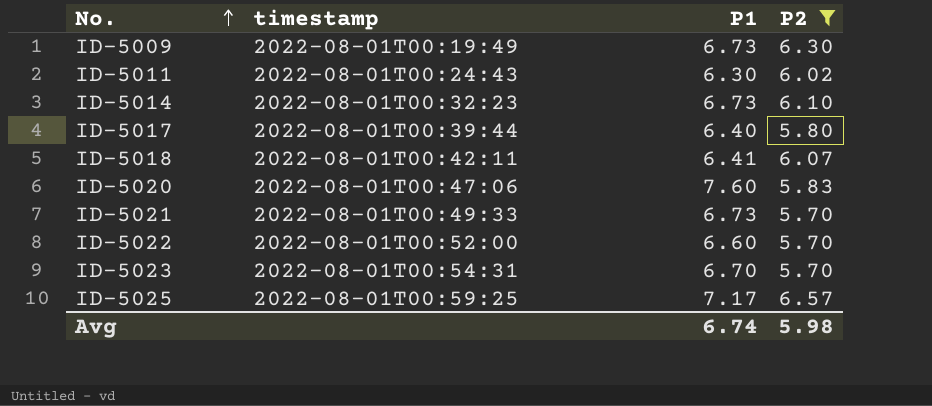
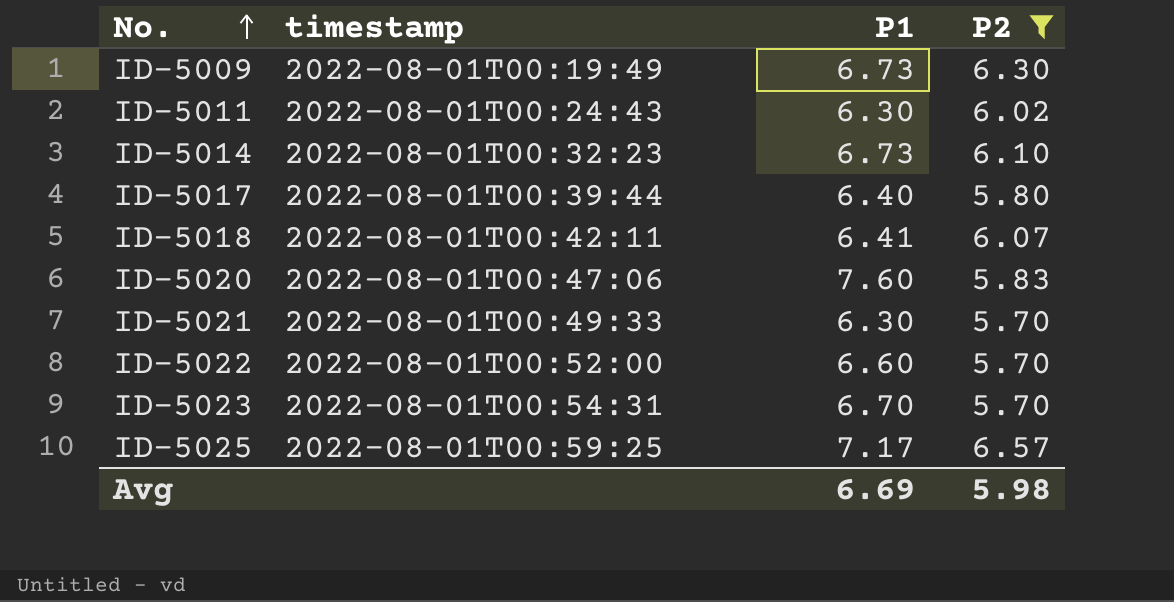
ID-5021 | P1: 6.73 -> 6.30
Avg | P1: 6.74 -> 6.69

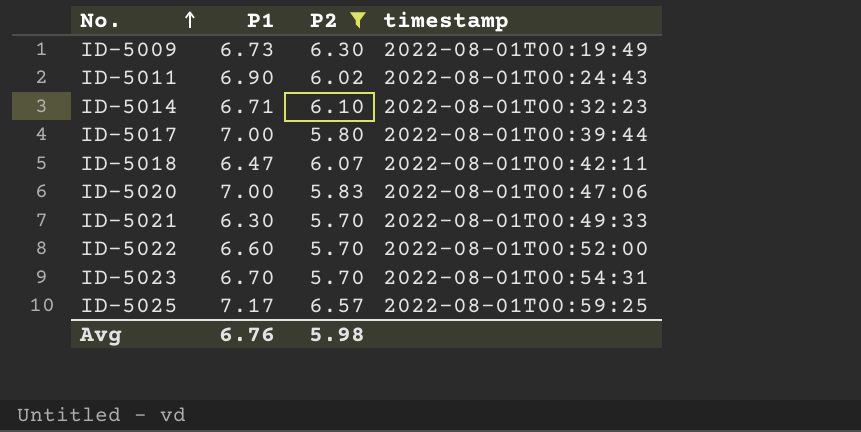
column timestamp | position: 2 -> 4
ID-5011 | P1: 6.30 -> 6.90
ID-5014 | P1: 6.73 -> 6.71
ID-5017 | P1: 6.40 -> 7.00
ID-5018 | P1: 6.41 -> 6.47
ID-5020 | P1: 7.60 -> 7.00
Avg | P1: 6.69 -> 6.76

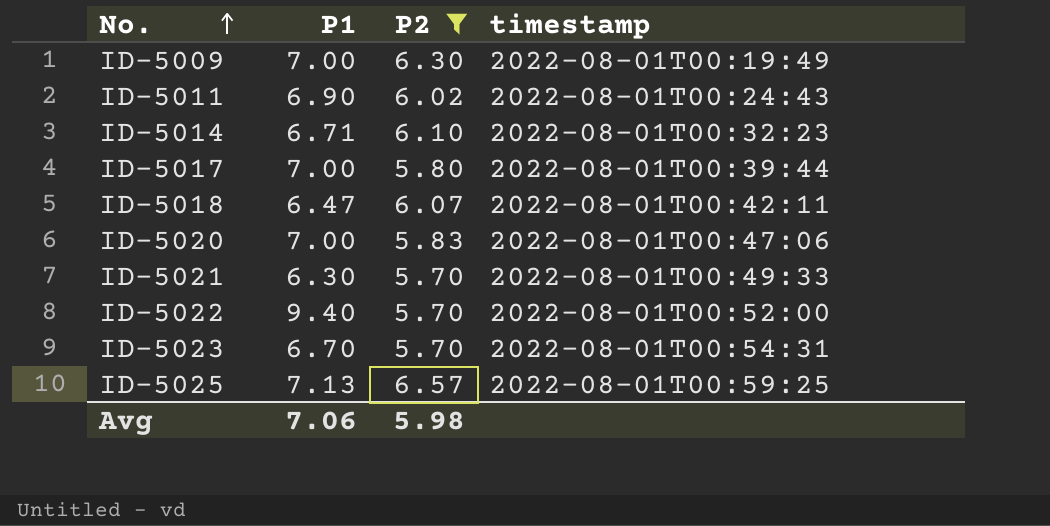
ID-5009 | P1: 6.73 -> 7.00
ID-5022 | P1: 6.60 -> 9.40
ID-5025 | P1: 7.17 -> 7.13
Avg | P1: 6.76 -> 7.06

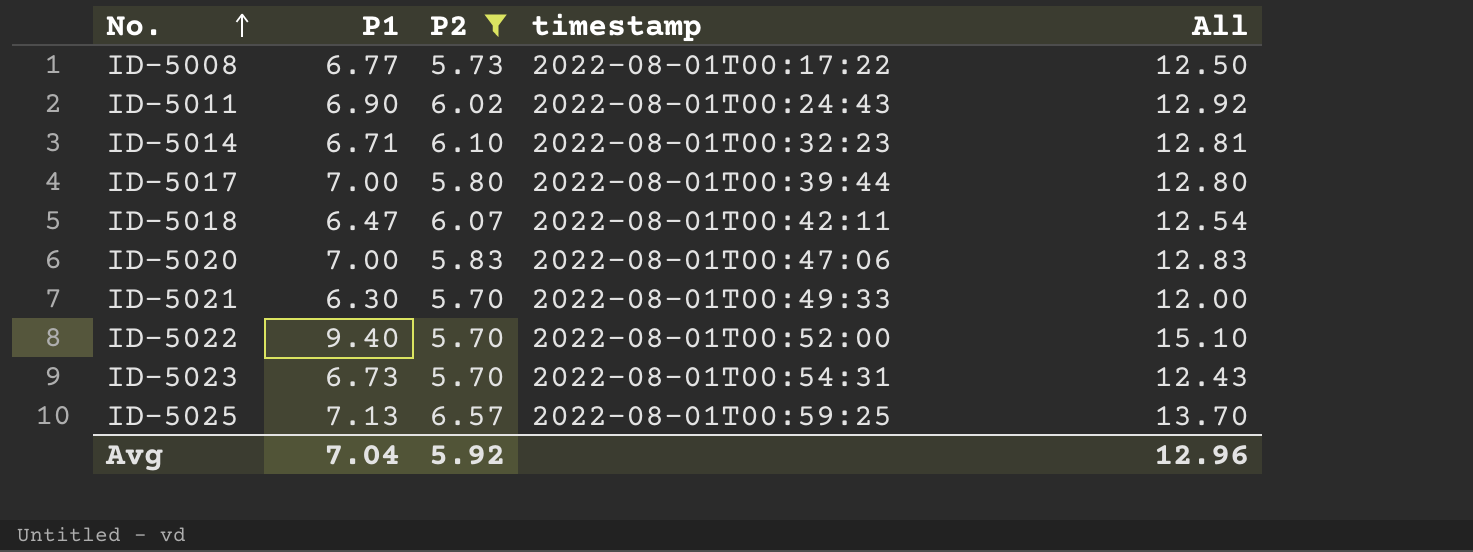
column All | formula: none -> [P1] + [P2]
row ID-5009: 7.00 | 6.30 | 2022-08-01T00:19:49 -> none
row ID-5008: none -> 6.77 | 5.73 | 2022-08-01T00:17:22 | 12.50
ID-5023 | P1: 6.70 -> 6.73
Avg | P1: 7.06 -> 7.04
Avg | P2: 5.98 -> 5.92

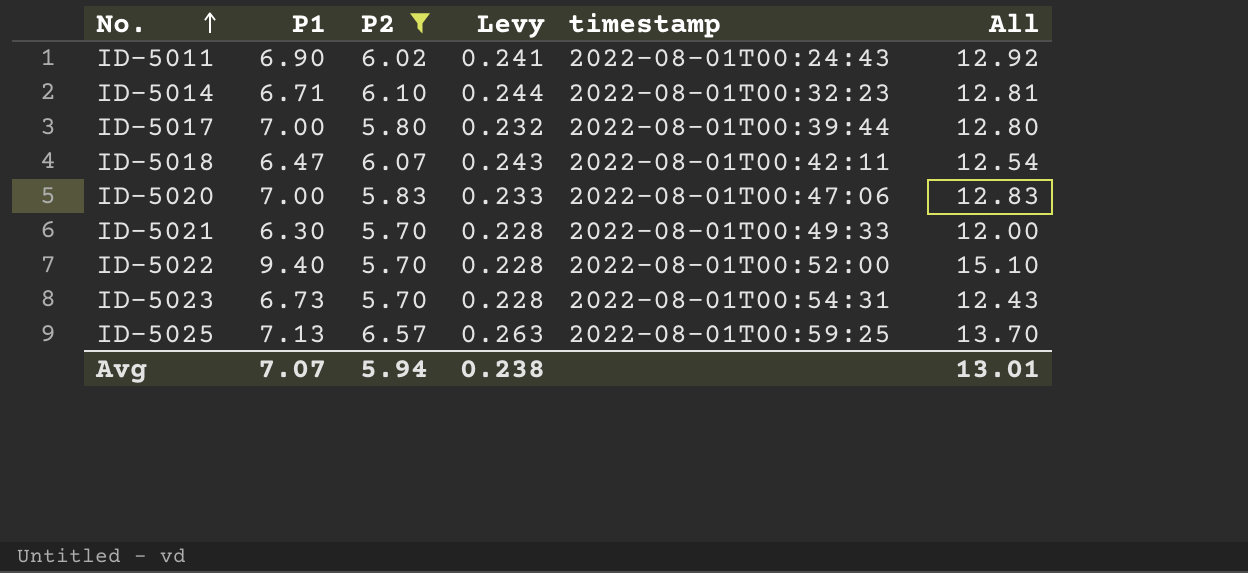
column Levy | formula: none -> [P2] * 0.04
row ID-5008: 6.77 | 5.73 | 2022-08-01T00:17:22 | 12.50 -> none
Avg | P1: 7.04 -> 7.07
Avg | P2: 5.92 -> 5.94
Avg | All: 12.96 -> 13.01

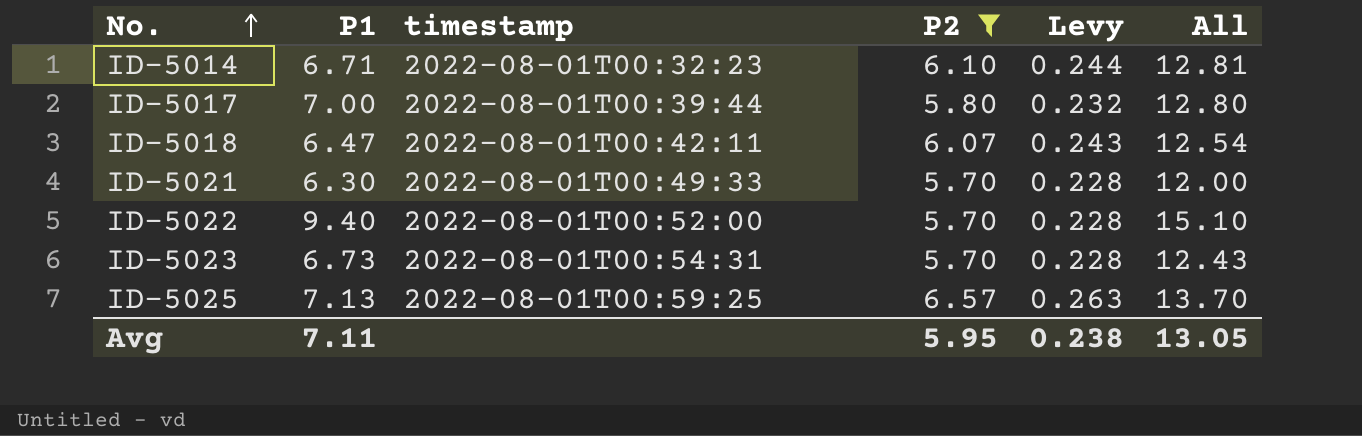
column timestamp | position: 5 -> 3
row ID-5011: 6.90 | 6.02 | 0.241 | 2022-08-01T00:24:43 | 12.92 -> none
row ID-5020: 7.00 | 5.83 | 0.233 | 2022-08-01T00:47:06 | 12.83 -> none
Avg | P1: 7.07 -> 7.11
Avg | P2: 5.94 -> 5.95
Avg | All: 13.01 -> 13.05

